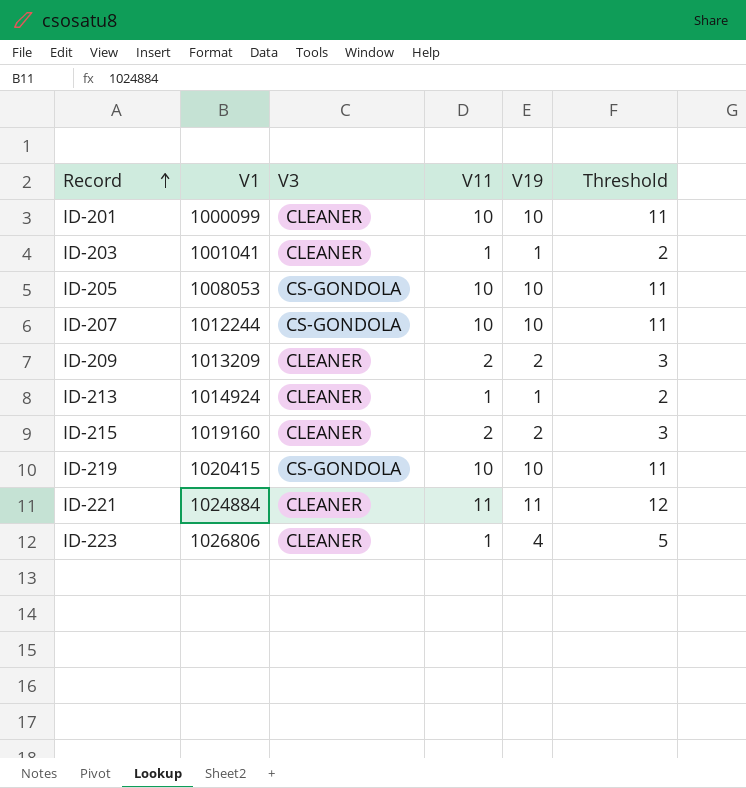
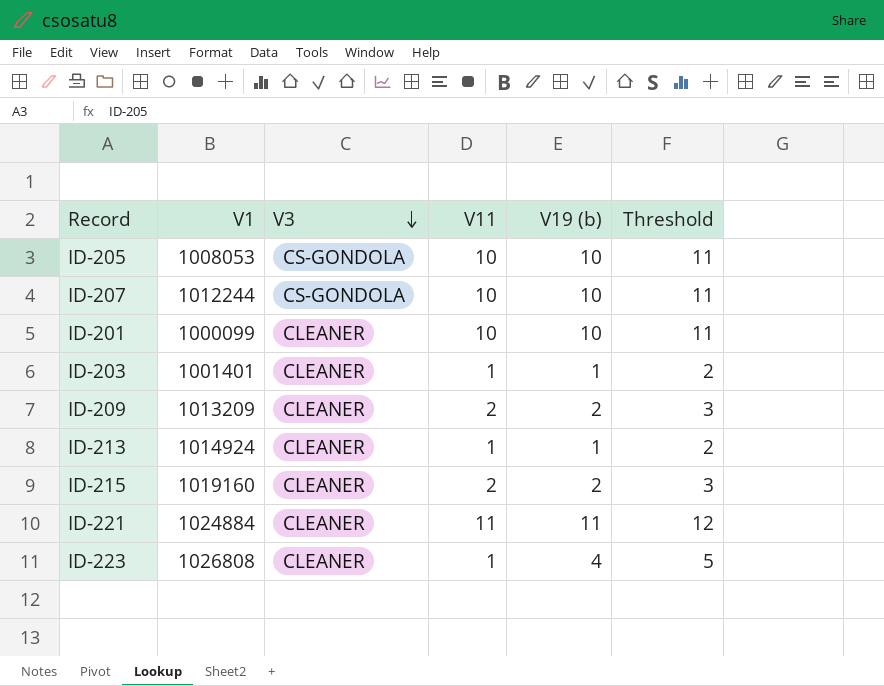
row order: Record ascending -> V3 descending
column name: V19 -> V19 (b)
row ID-219: 1020415 | CS-GONDOLA | 10 | 10 | 11 -> none
ID-203 | V1: 1001041 -> 1001401
ID-223 | V1: 1026806 -> 1026808

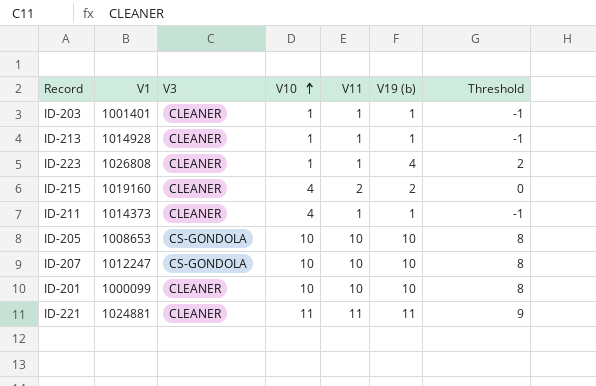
row order: V3 descending -> V10 ascending
column V10 | position: none -> 4
column Threshold | formula: [V19 (b)] + 1 -> [V19 (b)] - 2
row ID-209: 1013209 | CLEANER | 2 | 2 | 3 -> none
ID-213 | V1: 1014924 -> 1014928
row ID-211: none -> 1014373 | CLEANER | 4 | 1 | 1 | -1
ID-205 | V1: 1008053 -> 1008653
ID-207 | V1: 1012244 -> 1012247
ID-221 | V1: 1024884 -> 1024881

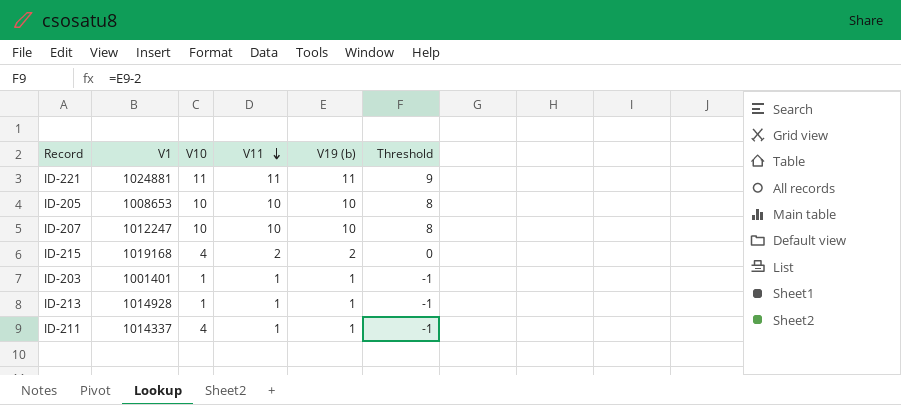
row order: V10 ascending -> V11 descending
column V3 | position: 3 -> none
row ID-223: 1026808 | CLEANER | 1 | 1 | 4 | 2 -> none
row ID-201: 1000099 | CLEANER | 10 | 10 | 10 | 8 -> none
ID-215 | V1: 1019160 -> 1019168
ID-211 | V1: 1014373 -> 1014337

